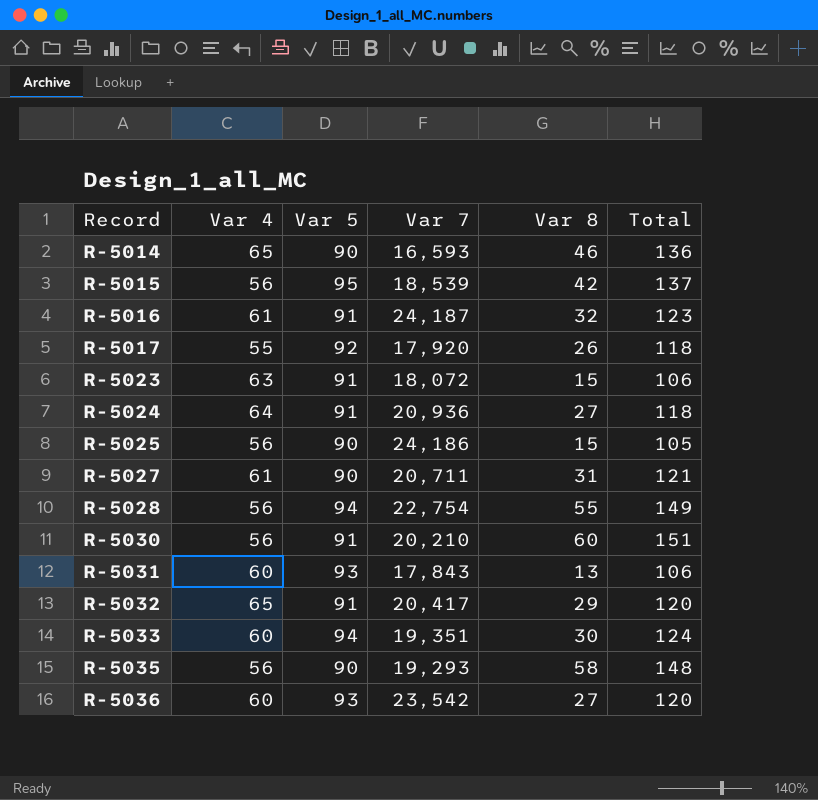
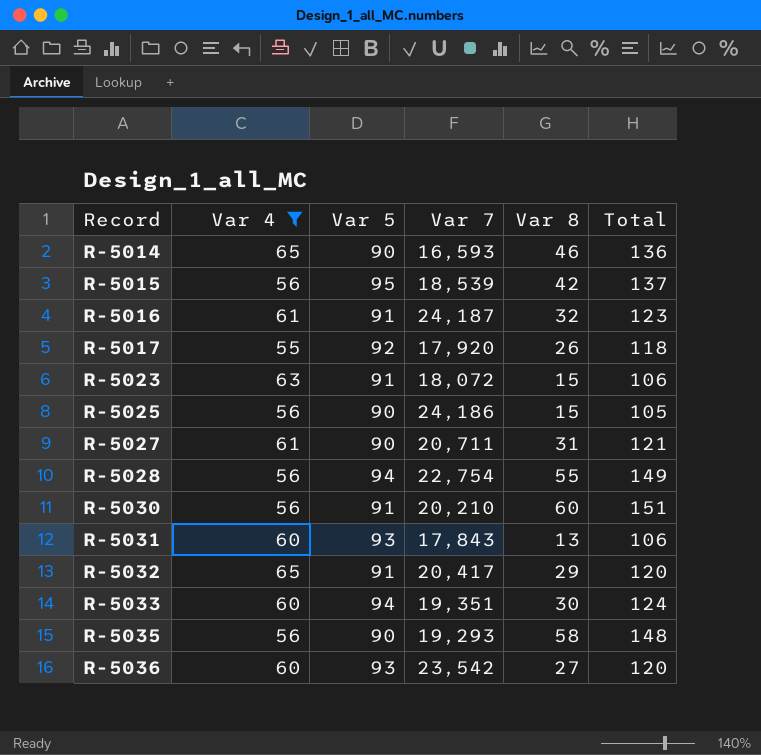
filter: none -> Var 4 != 64

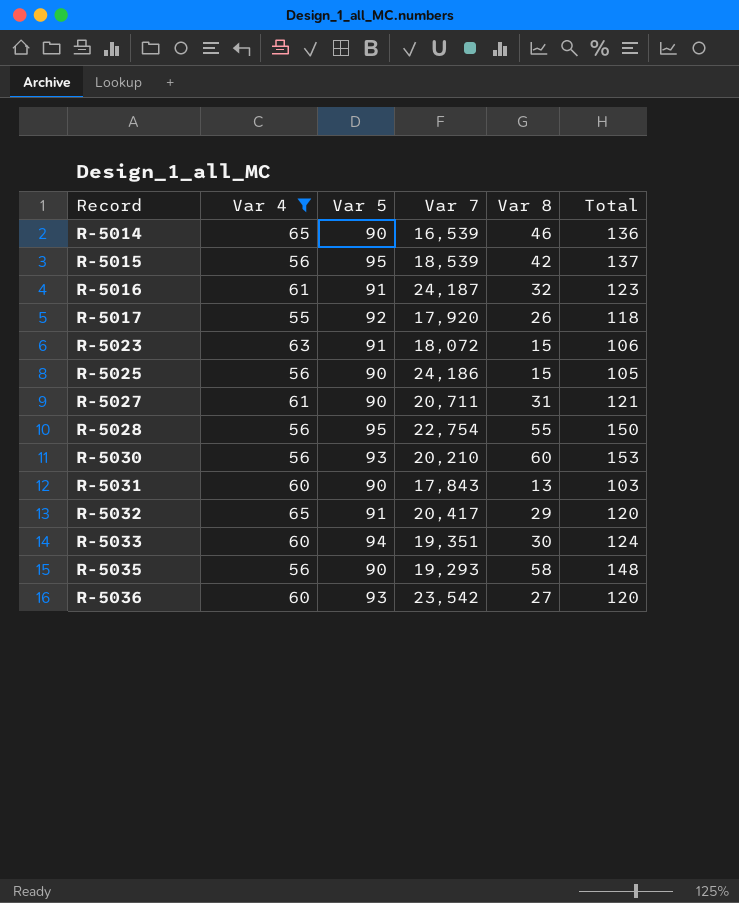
R-5014 | Var 7: 16,593 -> 16,539
R-5028 | Var 5: 94 -> 95
R-5028 | Total: 149 -> 150
R-5030 | Var 5: 91 -> 93
R-5030 | Total: 151 -> 153
R-5031 | Var 5: 93 -> 90
R-5031 | Total: 106 -> 103

